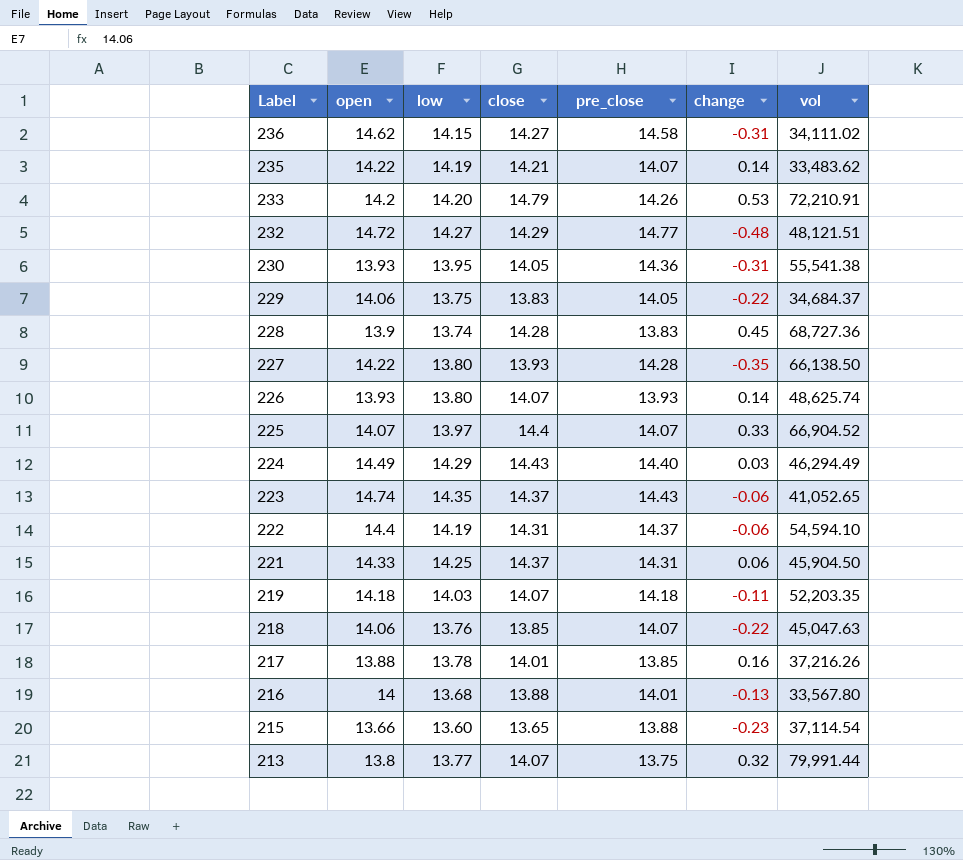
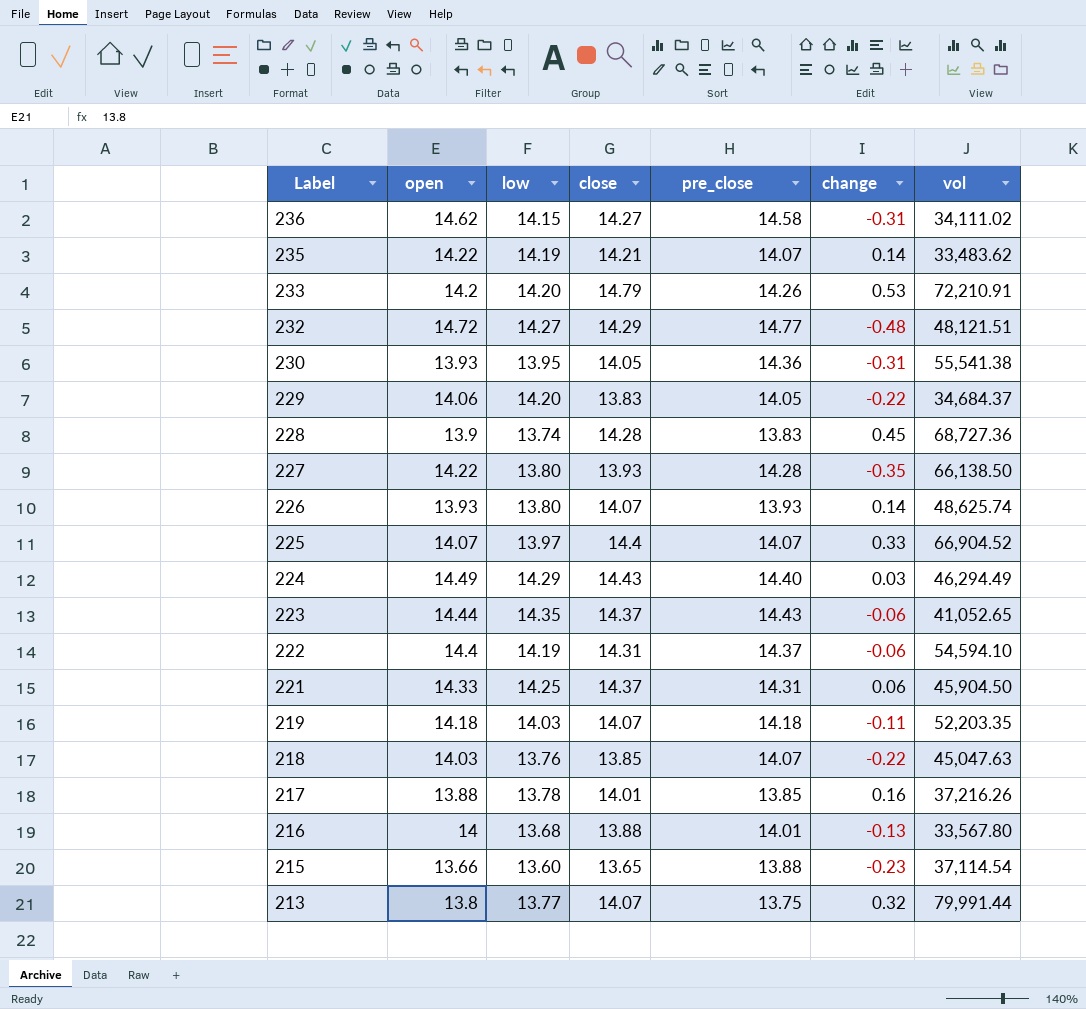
229 | low: 13.75 -> 14.20
223 | open: 14.74 -> 14.44
218 | open: 14.06 -> 14.03

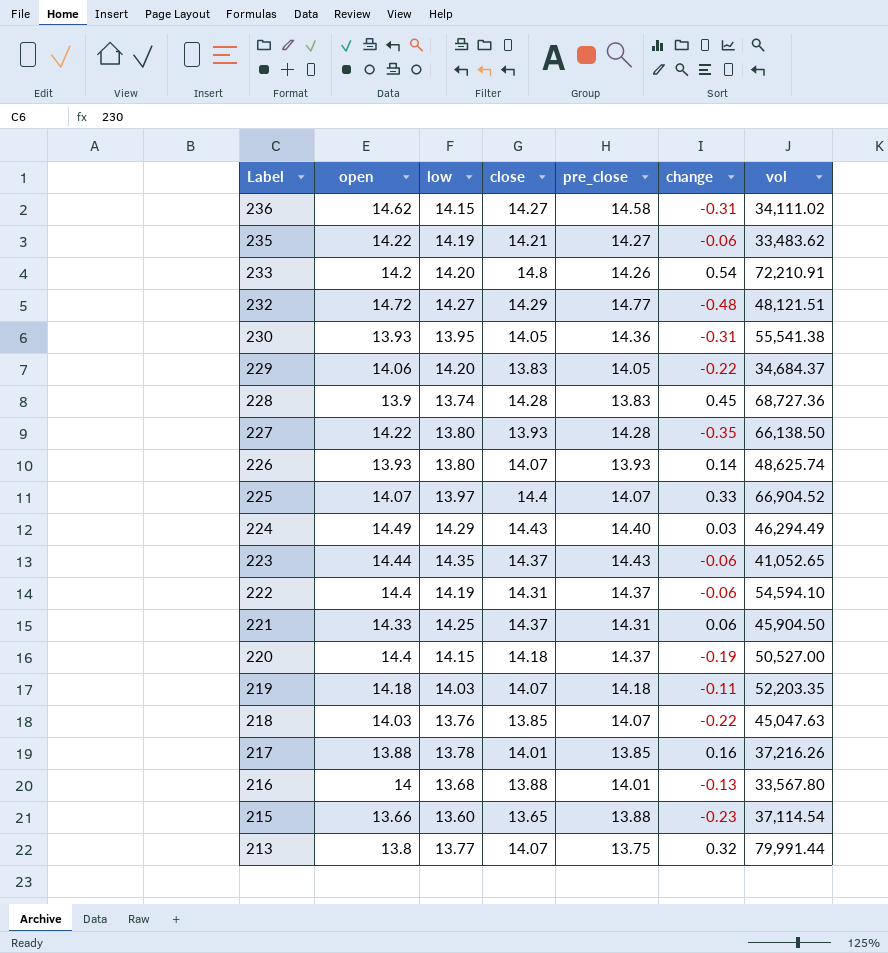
235 | pre_close: 14.07 -> 14.27
235 | change: 0.14 -> -0.06
233 | close: 14.79 -> 14.8
233 | change: 0.53 -> 0.54
row 220: none -> 14.4 | 14.15 | 14.18 | 14.37 | -0.19 | 50,527.00

